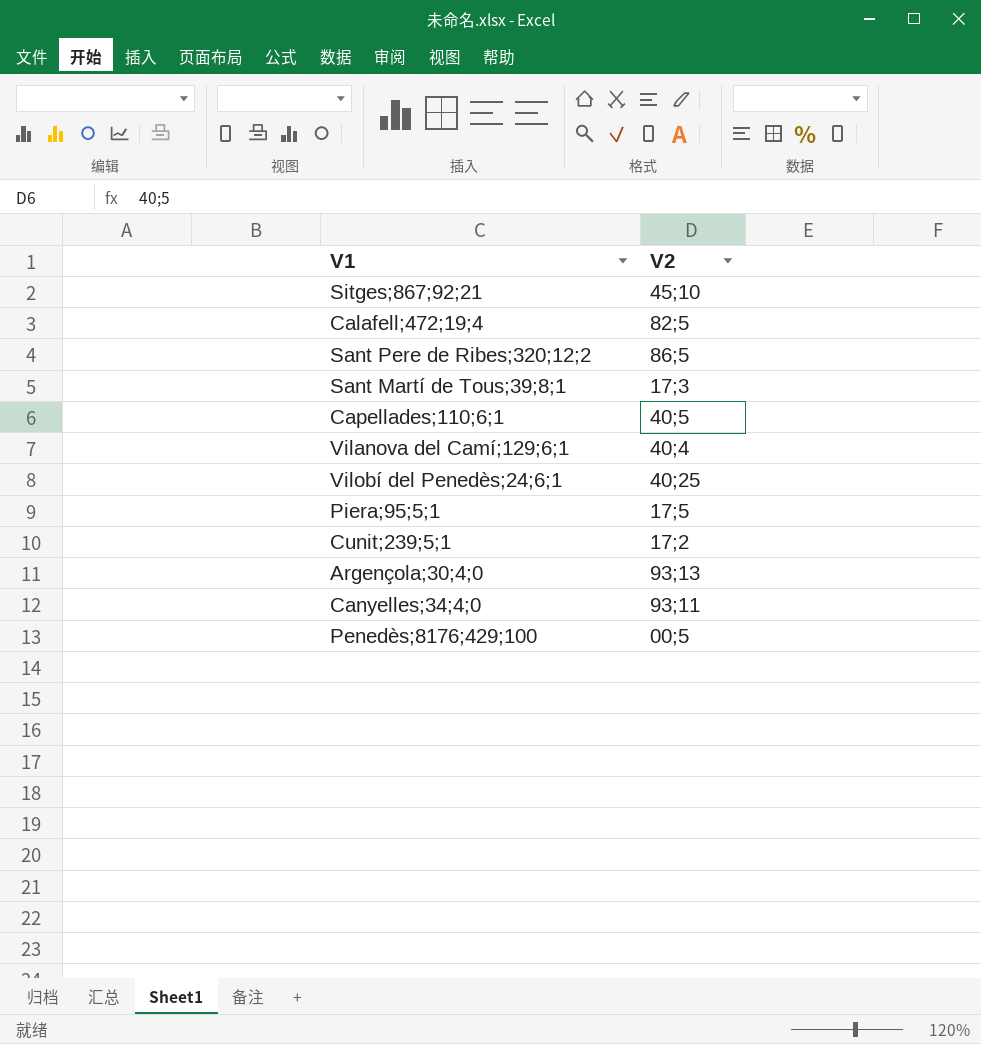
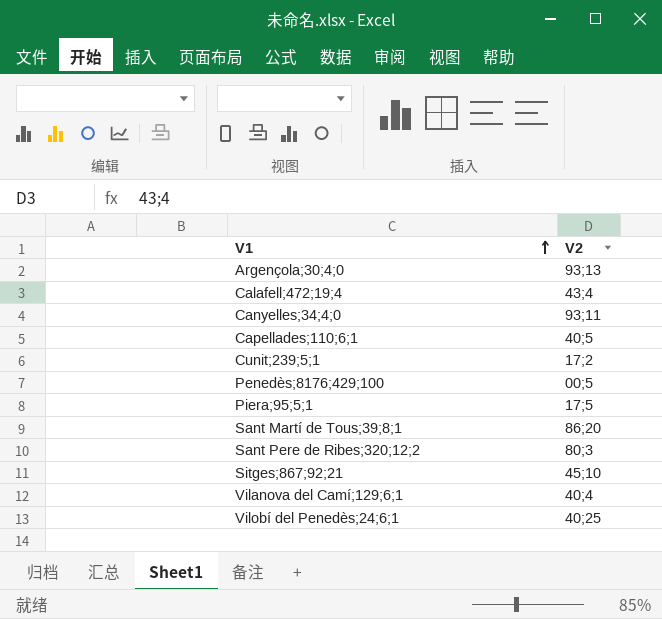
row order: none -> V1 ascending
Calafell;472;19;4 | V2: 82;5 -> 43;4
Sant Martí de Tous;39;8;1 | V2: 17;3 -> 86;20
Sant Pere de Ribes;320;12;2 | V2: 86;5 -> 80;3

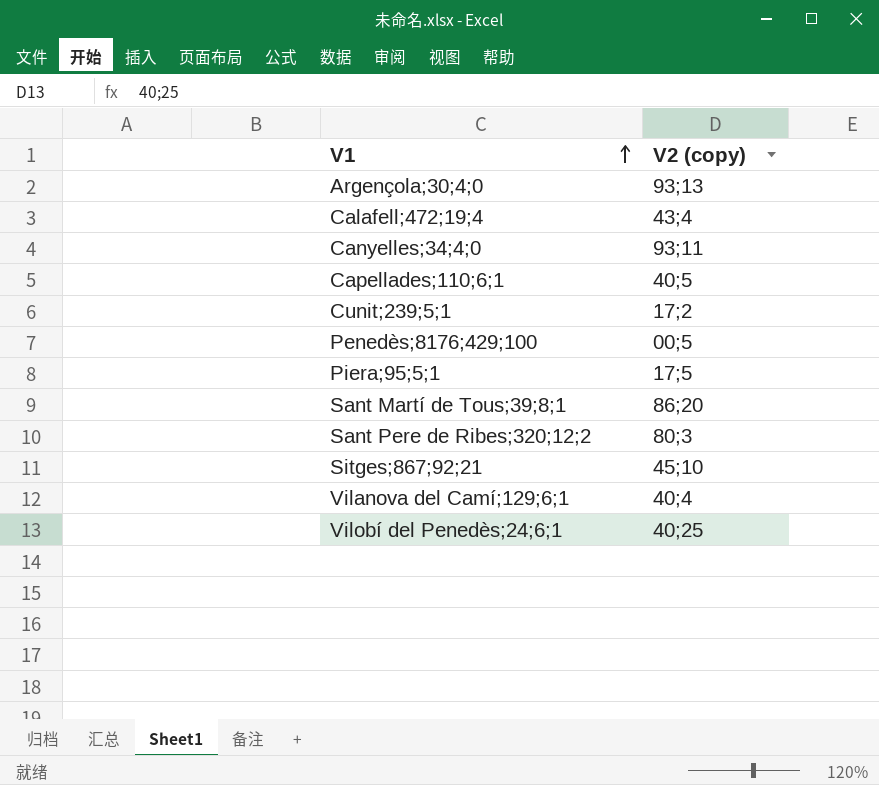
column name: V2 -> V2 (copy)

